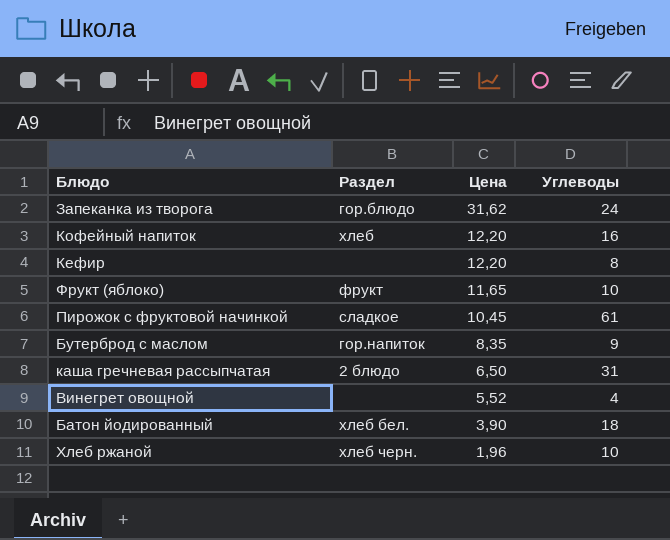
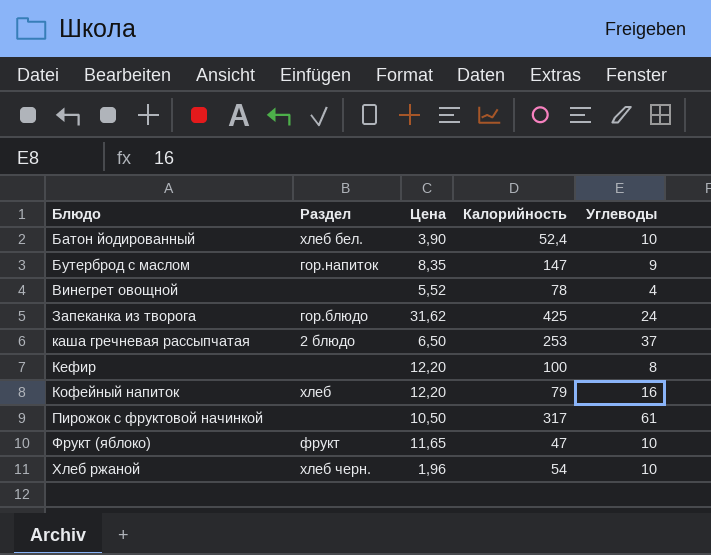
row order: Цена descending -> Блюдо ascending
column Калорийность | position: none -> 4
Батон йодированный | Углеводы: 18 -> 10
каша гречневая рассыпчатая | Углеводы: 31 -> 37
Пирожок с фруктовой начинкой | Раздел: сладкое -> none
Пирожок с фруктовой начинкой | Цена: 10,45 -> 10,50

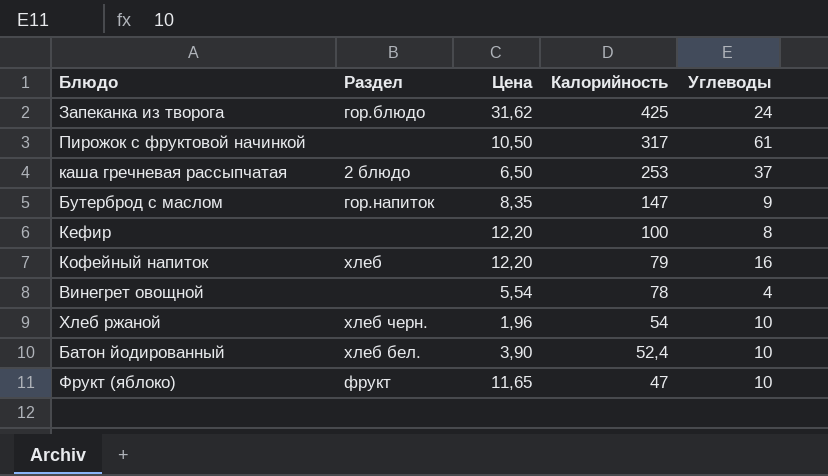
row order: Блюдо ascending -> Калорийность descending
Винегрет овощной | Цена: 5,52 -> 5,54

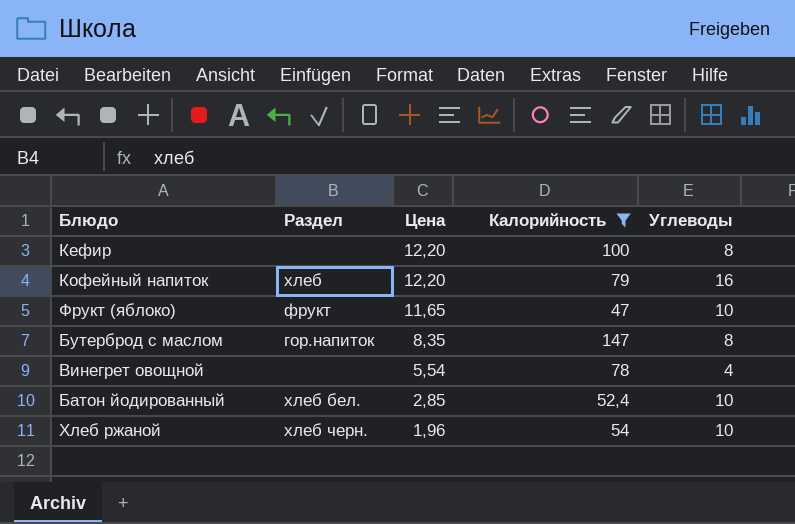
filter: none -> Калорийность <= 147
row order: Калорийность descending -> Цена descending
Бутерброд с маслом | Углеводы: 9 -> 8
Батон йодированный | Цена: 3,90 -> 2,85

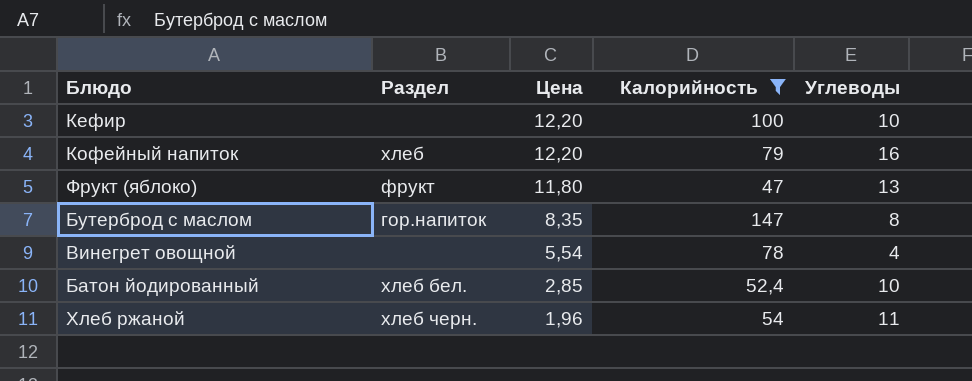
Кефир | Углеводы: 8 -> 10
Фрукт (яблоко) | Цена: 11,65 -> 11,80
Фрукт (яблоко) | Углеводы: 10 -> 13
Хлеб ржаной | Углеводы: 10 -> 11

